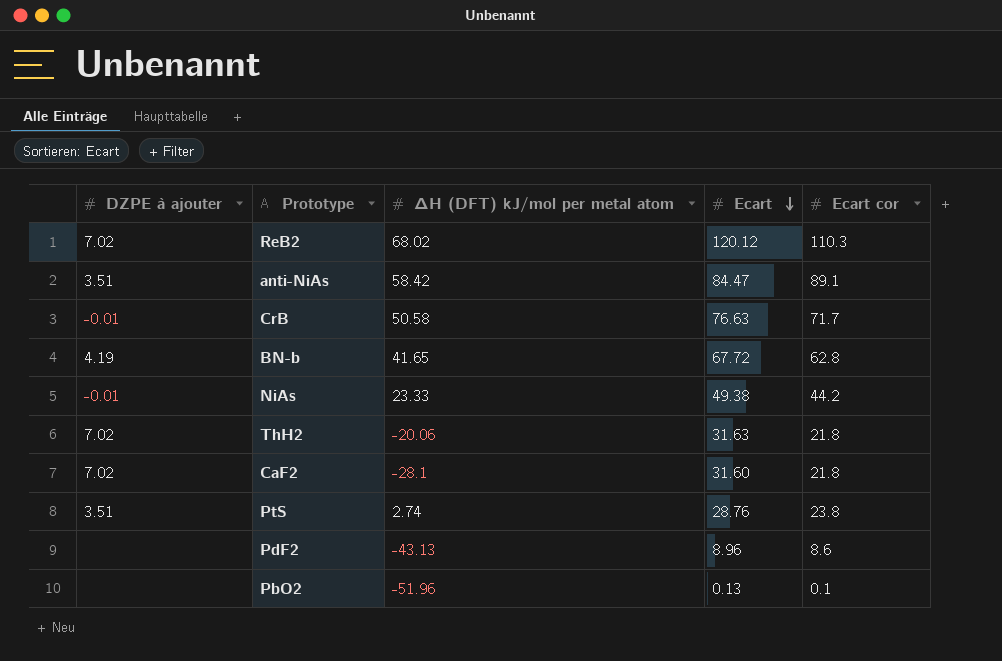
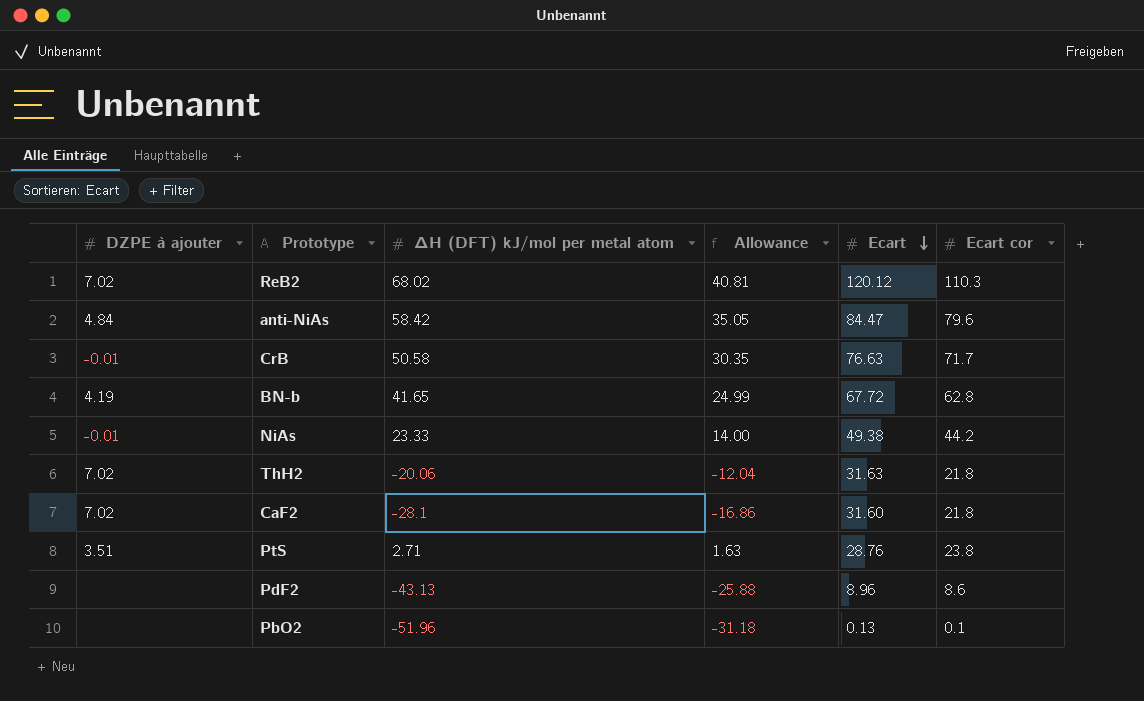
column Allowance | formula: none -> [ΔH (DFT) kJ/mol per metal atom] * 0.6
anti-NiAs | DZPE à ajouter: 3.51 -> 4.84
anti-NiAs | Ecart cor: 89.1 -> 79.6
PtS | ΔH (DFT) kJ/mol per metal atom: 2.74 -> 2.71

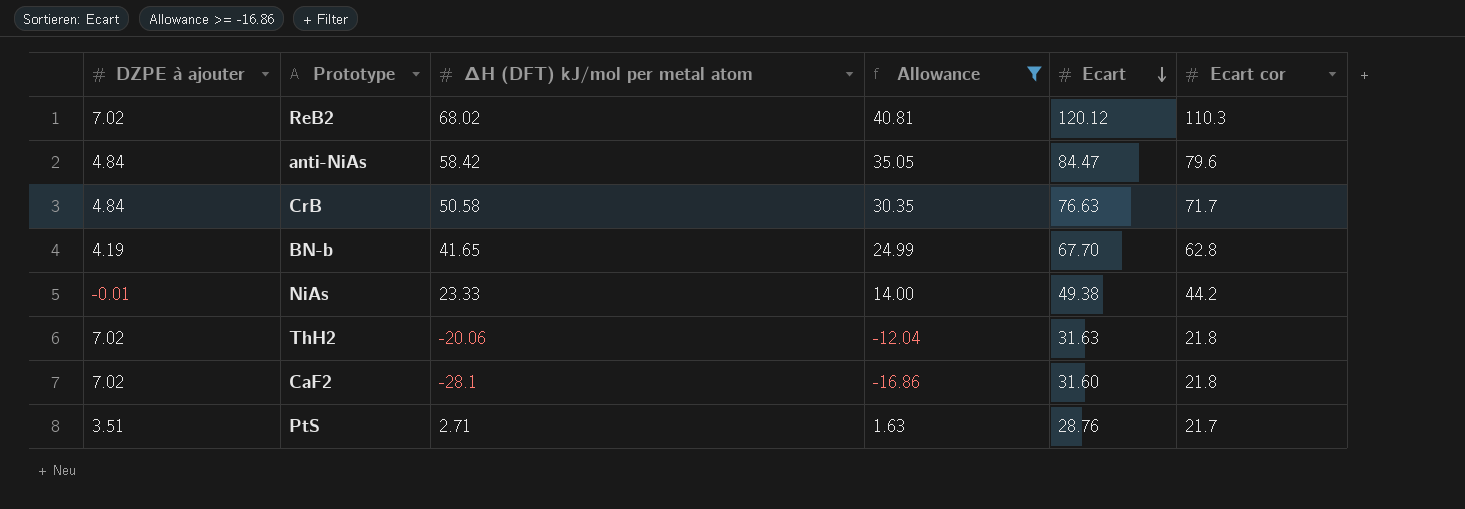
filter: none -> Allowance >= -16.86
CrB | DZPE à ajouter: -0.01 -> 4.84
BN-b | Ecart: 67.72 -> 67.70
PtS | Ecart cor: 23.8 -> 21.7

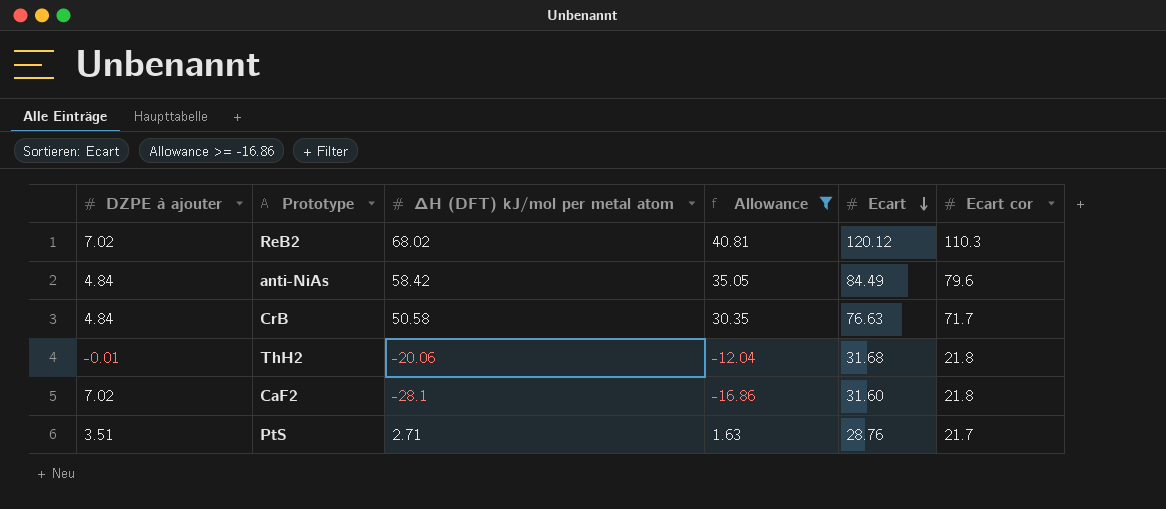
row BN-b: 4.19 | 41.65 | 24.99 | 67.70 | 62.8 -> none
row NiAs: -0.01 | 23.33 | 14.00 | 49.38 | 44.2 -> none
anti-NiAs | Ecart: 84.47 -> 84.49
ThH2 | DZPE à ajouter: 7.02 -> -0.01
ThH2 | Ecart: 31.63 -> 31.68

